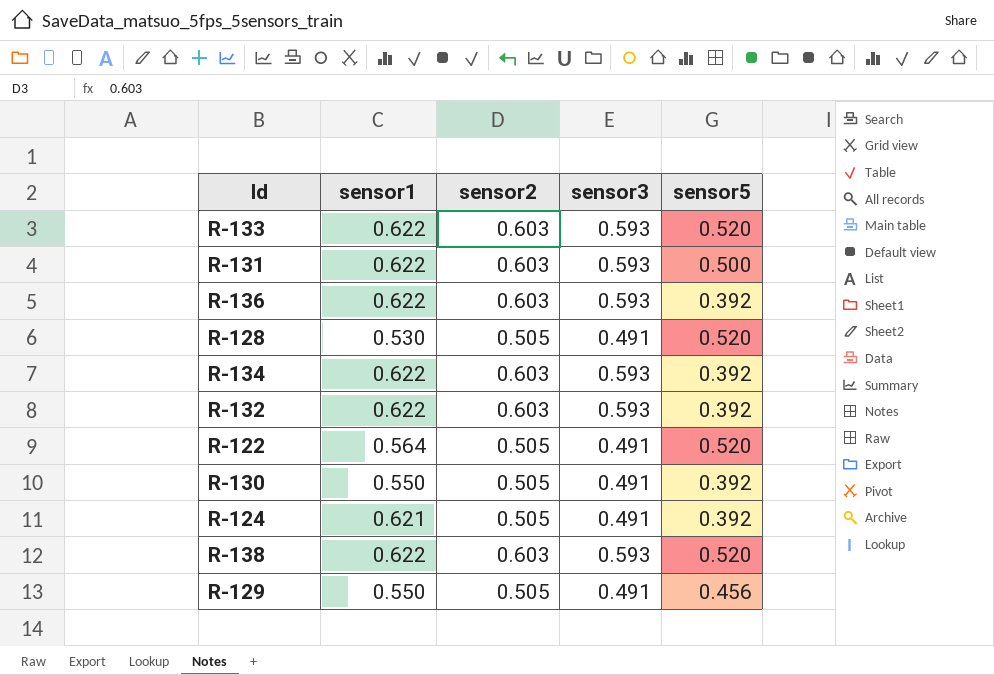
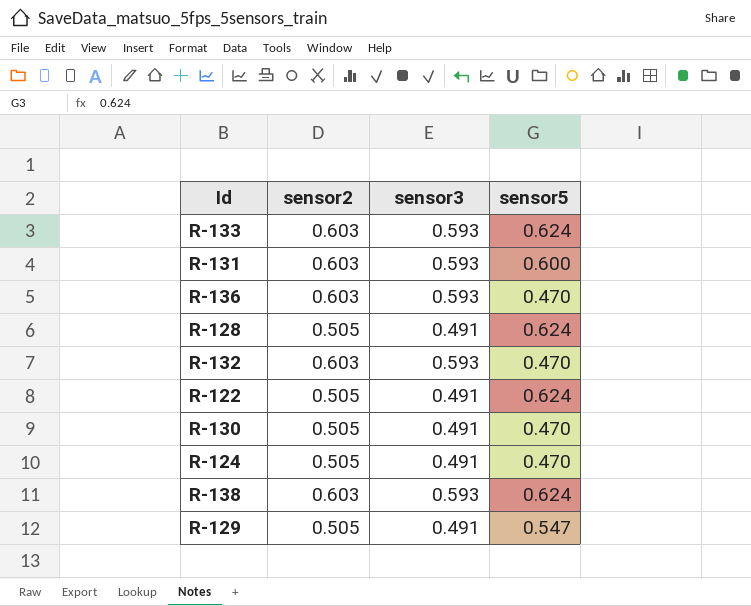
column sensor1 | position: 2 -> none
row R-134: 0.622 | 0.603 | 0.593 | 0.392 -> none
R-133 | sensor5: 0.520 -> 0.624
R-131 | sensor5: 0.500 -> 0.600
R-136 | sensor5: 0.392 -> 0.470
R-128 | sensor5: 0.520 -> 0.624
R-132 | sensor5: 0.392 -> 0.470
R-122 | sensor5: 0.520 -> 0.624
R-130 | sensor5: 0.392 -> 0.470
R-124 | sensor5: 0.392 -> 0.470
R-138 | sensor5: 0.520 -> 0.624
R-129 | sensor5: 0.456 -> 0.547

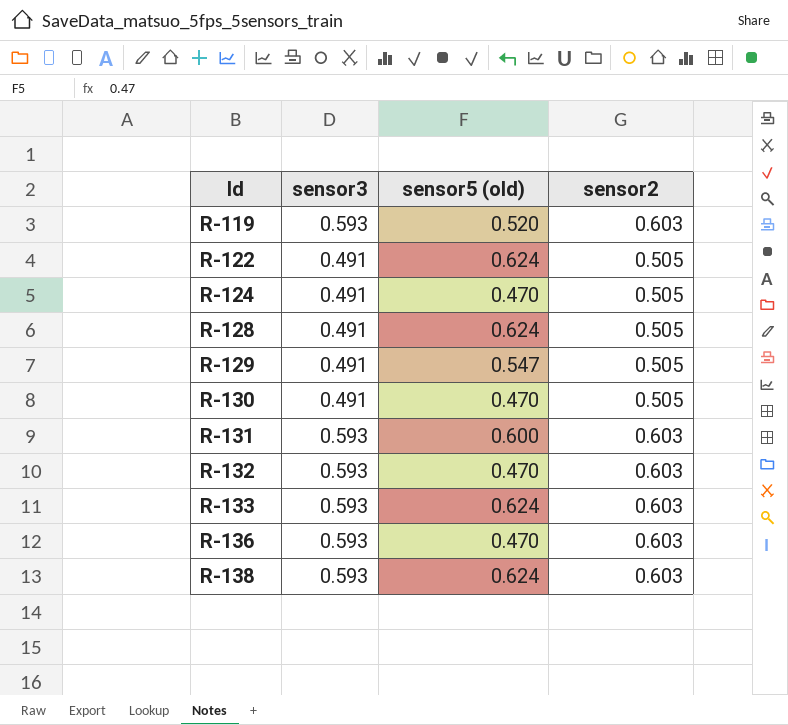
row order: none -> Id ascending
column name: sensor5 -> sensor5 (old)
column sensor2 | position: 2 -> 4
row R-119: none -> 0.593 | 0.520 | 0.603

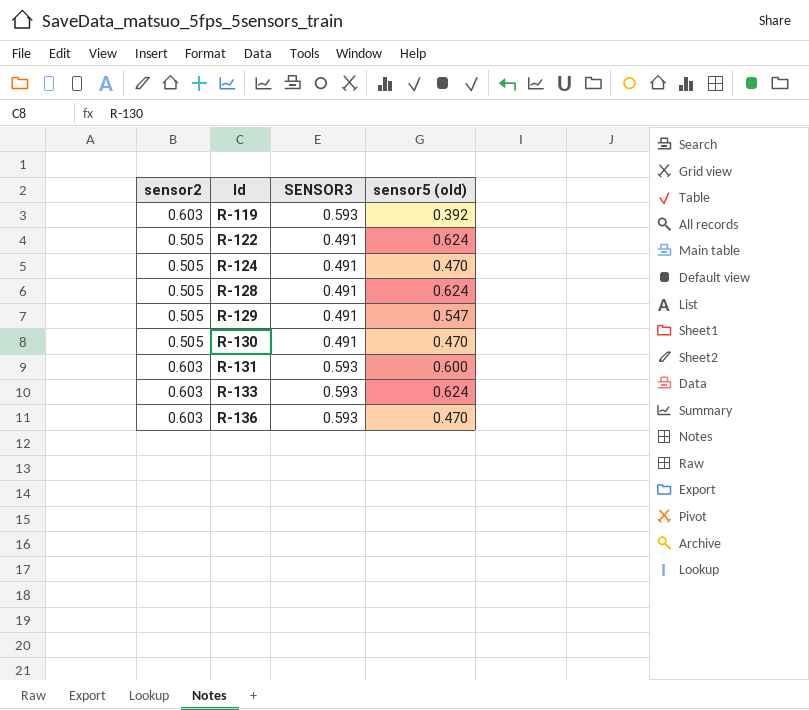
column sensor2 | position: 4 -> 1
column name: sensor3 -> SENSOR3
row R-132: 0.593 | 0.470 | 0.603 -> none
row R-138: 0.593 | 0.624 | 0.603 -> none
R-119 | sensor5 (old): 0.520 -> 0.392

